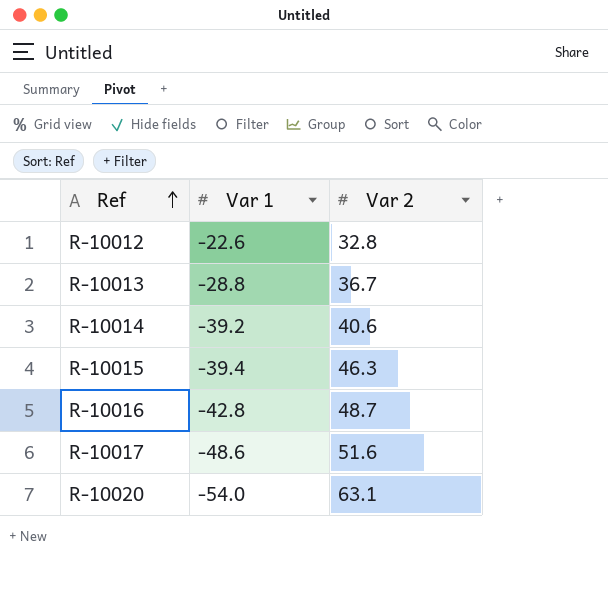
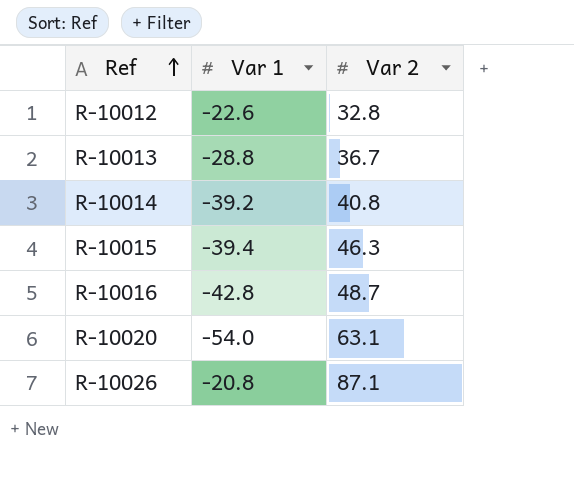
row R-10017: -48.6 | 51.6 -> none
R-10014 | Var 2: 40.6 -> 40.8
row R-10026: none -> -20.8 | 87.1

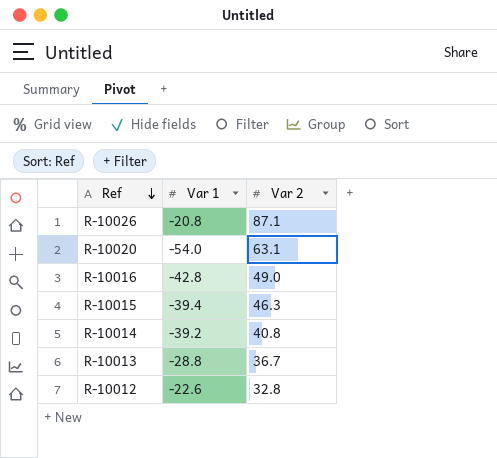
row order: Ref ascending -> Ref descending
R-10016 | Var 2: 48.7 -> 49.0

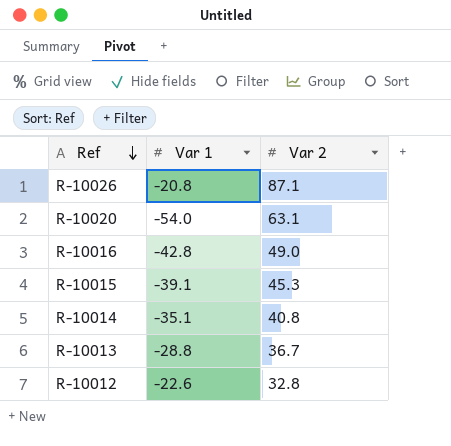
R-10015 | Var 1: -39.4 -> -39.1
R-10015 | Var 2: 46.3 -> 45.3
R-10014 | Var 1: -39.2 -> -35.1

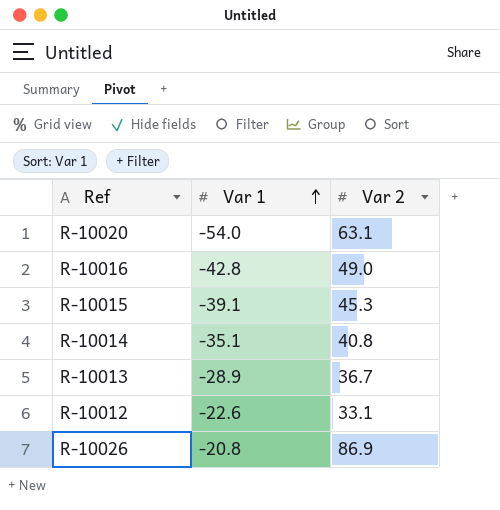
row order: Ref descending -> Var 1 ascending
R-10013 | Var 1: -28.8 -> -28.9
R-10012 | Var 2: 32.8 -> 33.1
R-10026 | Var 2: 87.1 -> 86.9

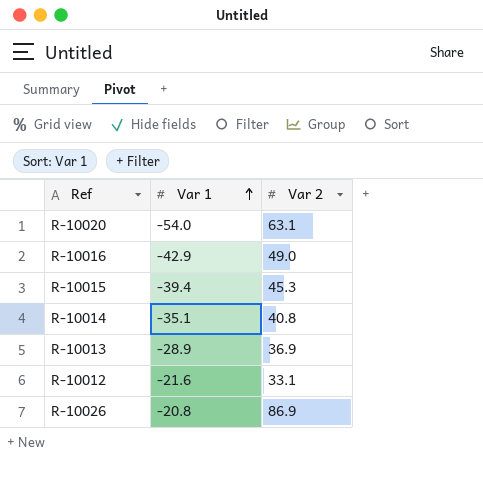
R-10016 | Var 1: -42.8 -> -42.9
R-10015 | Var 1: -39.1 -> -39.4
R-10013 | Var 2: 36.7 -> 36.9
R-10012 | Var 1: -22.6 -> -21.6

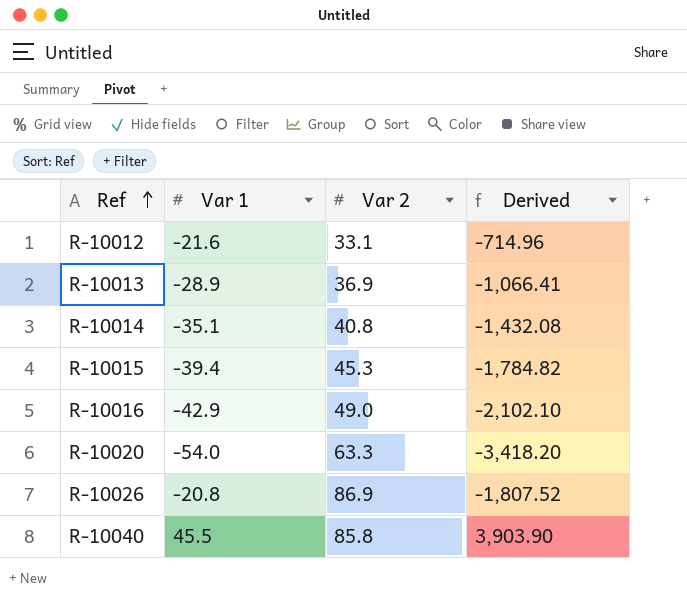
row order: Var 1 ascending -> Ref ascending
column Derived | formula: none -> [Var 1] * [Var 2]
R-10020 | Var 2: 63.1 -> 63.3
row R-10040: none -> 45.5 | 85.8 | 3,903.90

